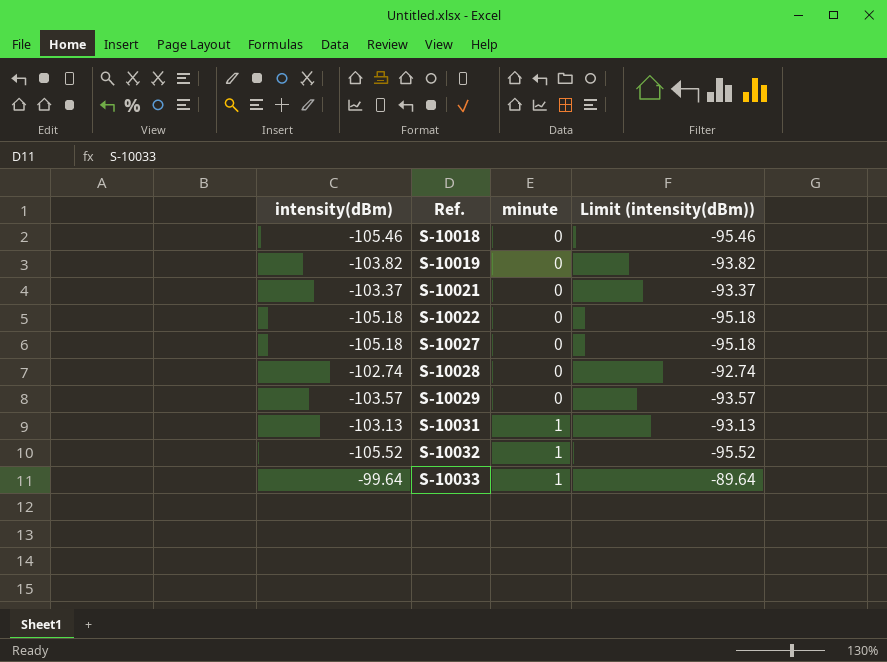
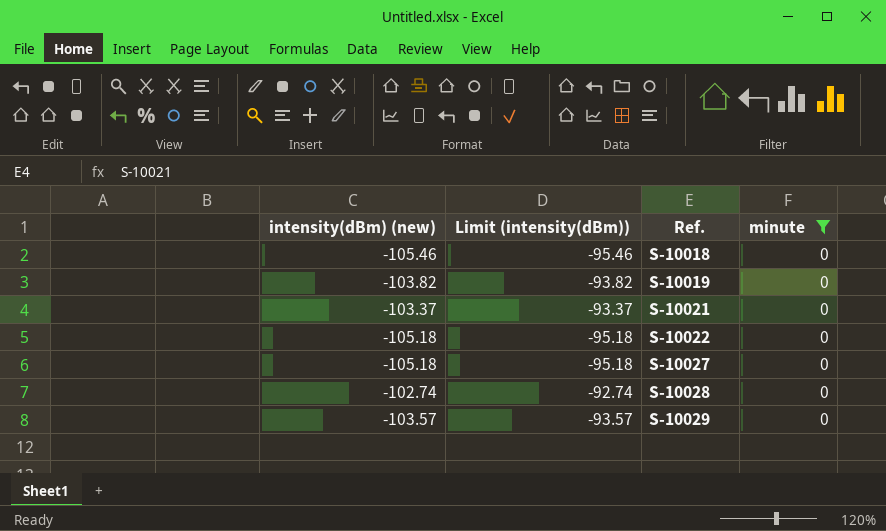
filter: none -> minute = 0
column name: intensity(dBm) -> intensity(dBm) (new)
column Limit (intensity(dBm)) | position: 4 -> 2

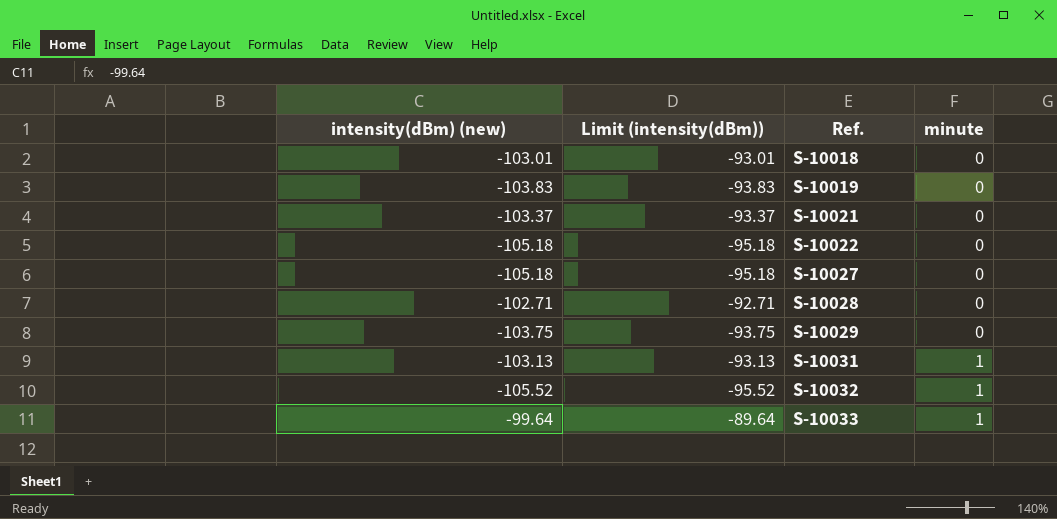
filter: minute = 0 -> none
S-10018 | intensity(dBm) (new): -105.46 -> -103.01
S-10018 | Limit (intensity(dBm)): -95.46 -> -93.01
S-10019 | intensity(dBm) (new): -103.82 -> -103.83
S-10019 | Limit (intensity(dBm)): -93.82 -> -93.83
S-10028 | intensity(dBm) (new): -102.74 -> -102.71
S-10028 | Limit (intensity(dBm)): -92.74 -> -92.71
S-10029 | intensity(dBm) (new): -103.57 -> -103.75
S-10029 | Limit (intensity(dBm)): -93.57 -> -93.75

